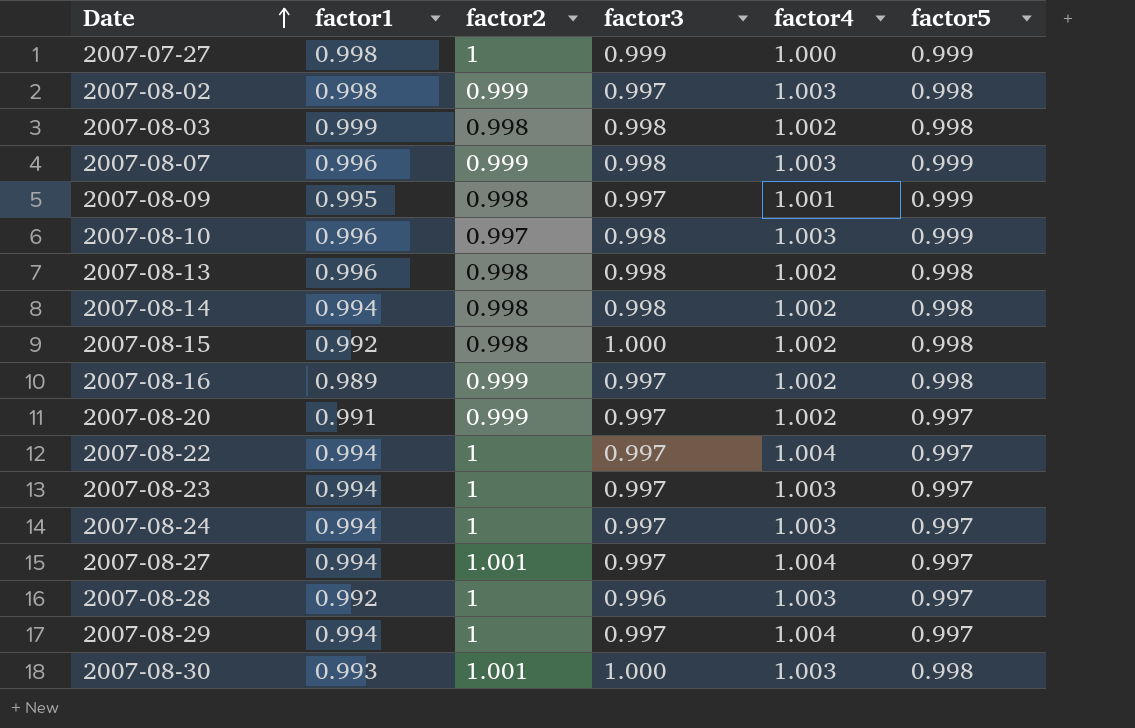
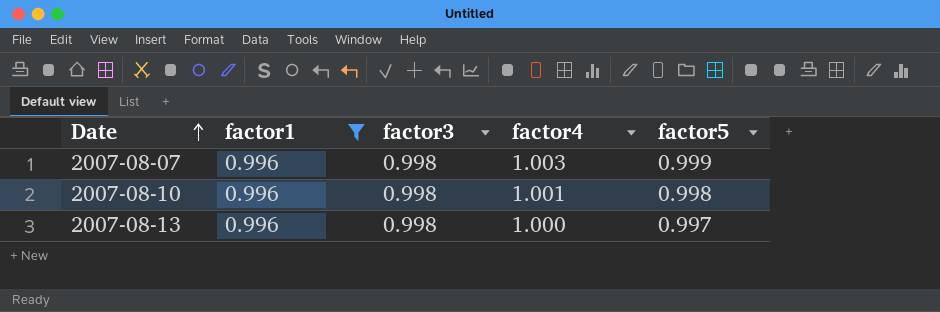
filter: none -> factor1 = 0.996
column factor2 | position: 3 -> none
2007-08-10 | factor4: 1.003 -> 1.001
2007-08-10 | factor5: 0.999 -> 0.998
2007-08-13 | factor4: 1.002 -> 1.000
2007-08-13 | factor5: 0.998 -> 0.997

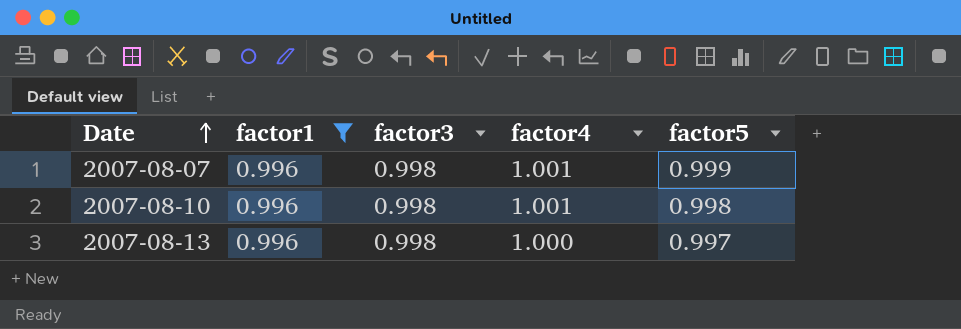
2007-08-07 | factor4: 1.003 -> 1.001

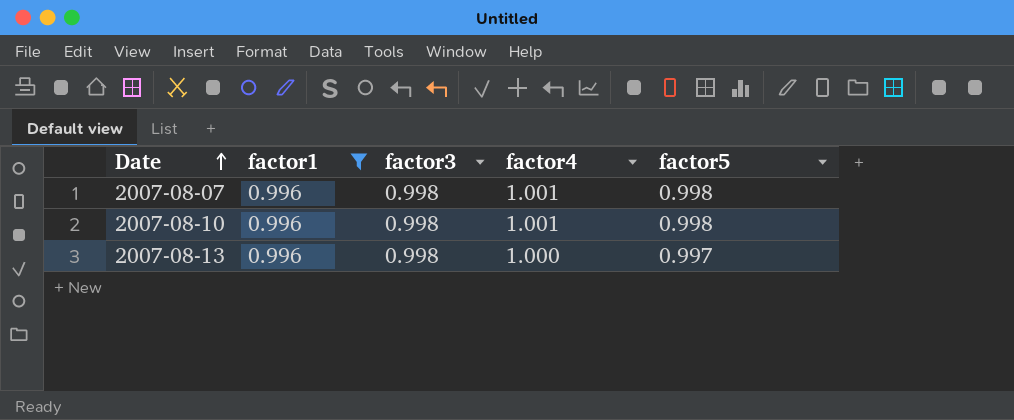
2007-08-07 | factor5: 0.999 -> 0.998

